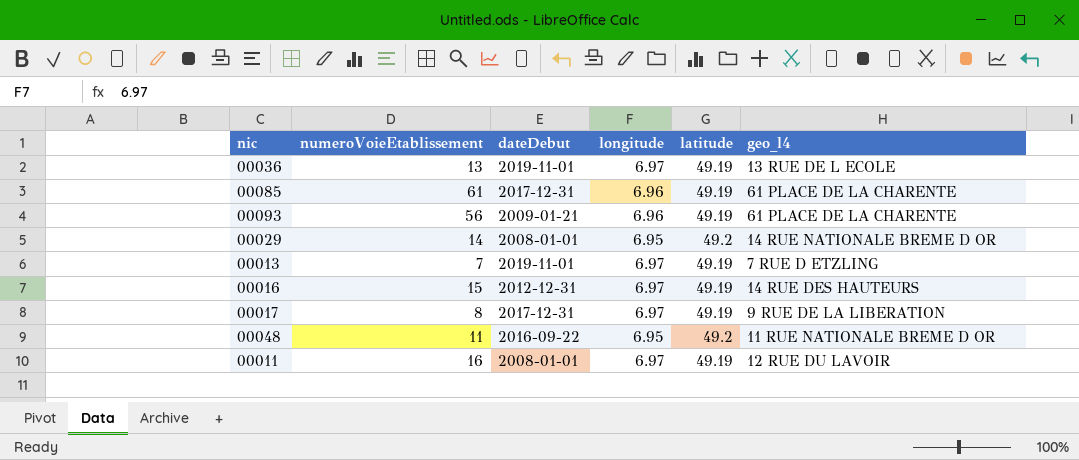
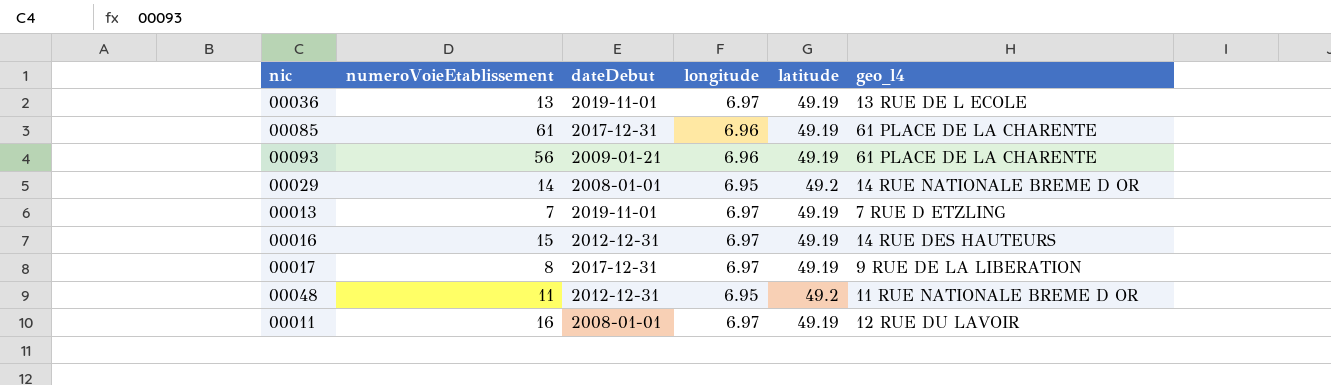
00048 | dateDebut: 2016-09-22 -> 2012-12-31

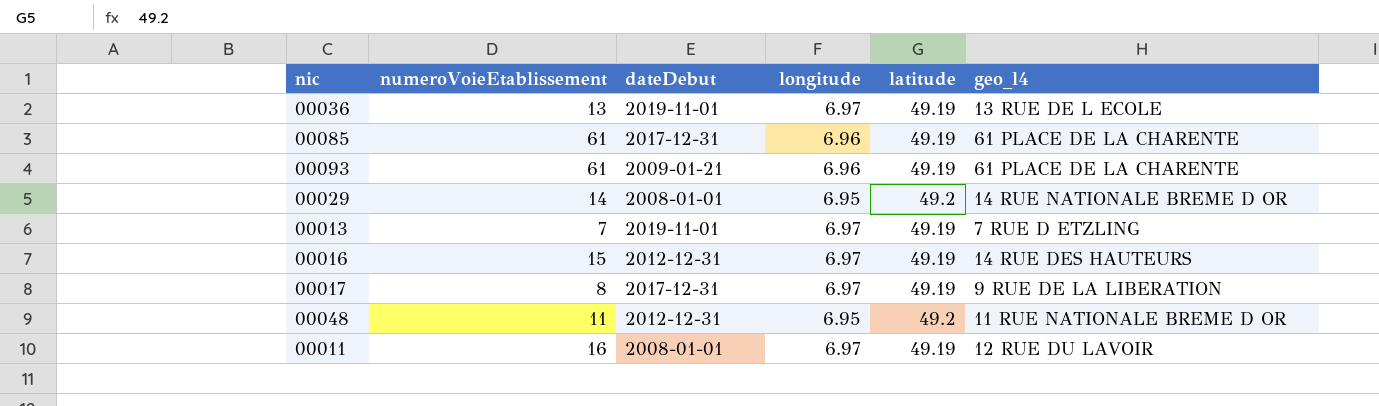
00093 | numeroVoieEtablissement: 56 -> 61

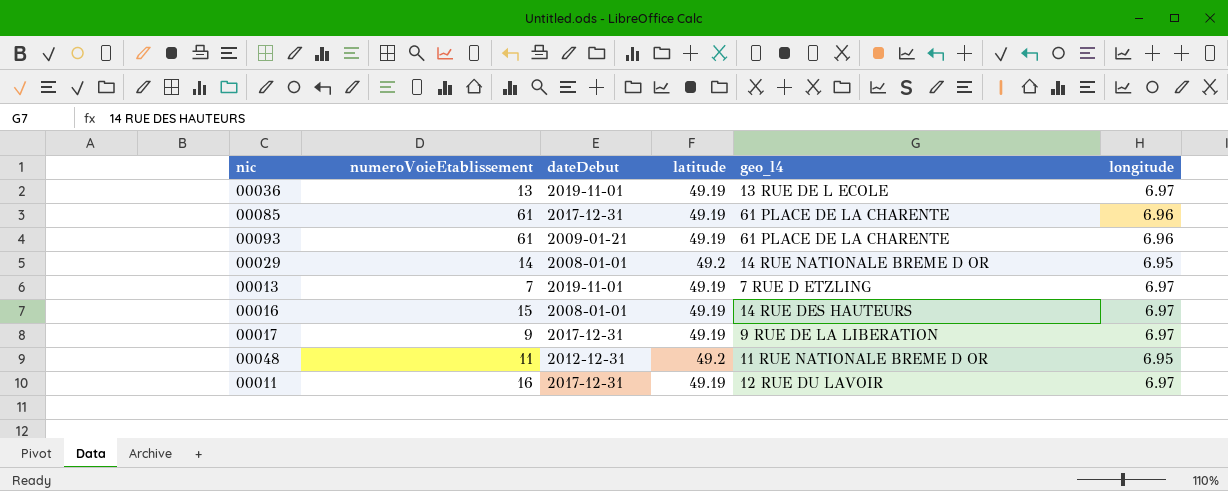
column longitude | position: 4 -> 6
00016 | dateDebut: 2012-12-31 -> 2008-01-01
00017 | numeroVoieEtablissement: 8 -> 9
00011 | dateDebut: 2008-01-01 -> 2017-12-31

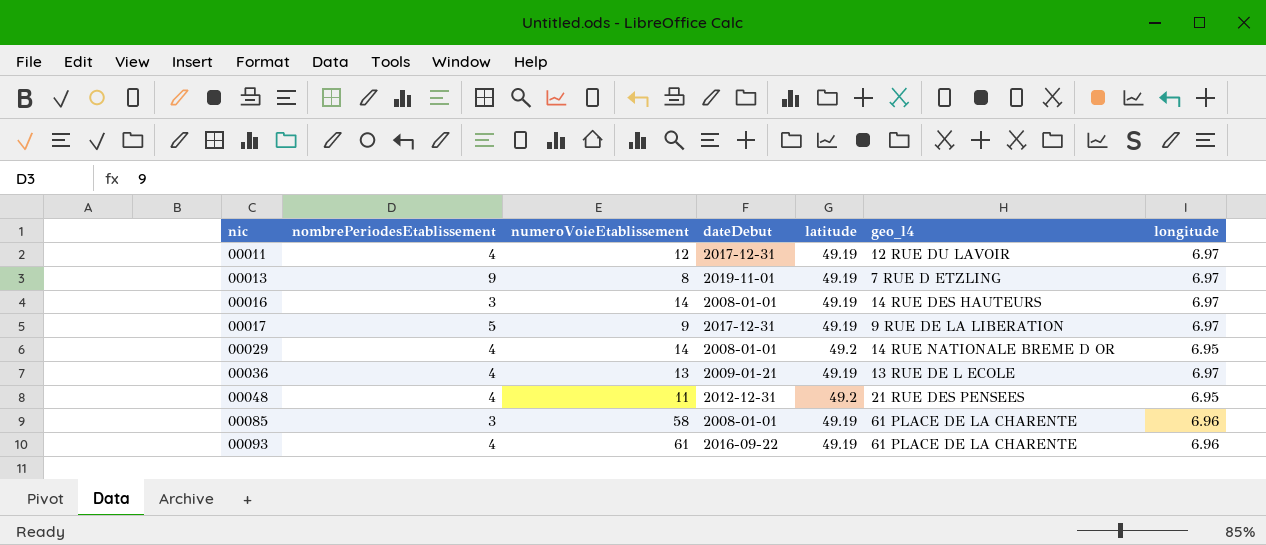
row order: none -> nic ascending
column nombrePeriodesEtablissement | position: none -> 2
00011 | numeroVoieEtablissement: 16 -> 12
00013 | numeroVoieEtablissement: 7 -> 8
00016 | numeroVoieEtablissement: 15 -> 14
00036 | dateDebut: 2019-11-01 -> 2009-01-21
00048 | geo_l4: 11 RUE NATIONALE BREME D OR -> 21 RUE DES PENSEES
00085 | numeroVoieEtablissement: 61 -> 58
00085 | dateDebut: 2017-12-31 -> 2008-01-01
00093 | dateDebut: 2009-01-21 -> 2016-09-22

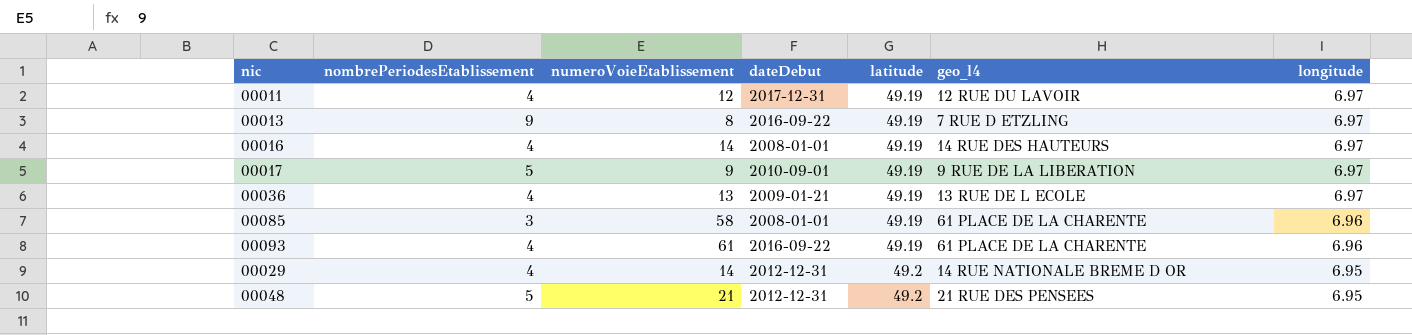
row order: nic ascending -> latitude ascending
00013 | dateDebut: 2019-11-01 -> 2016-09-22
00016 | nombrePeriodesEtablissement: 3 -> 4
00017 | dateDebut: 2017-12-31 -> 2010-09-01
00029 | dateDebut: 2008-01-01 -> 2012-12-31
00048 | nombrePeriodesEtablissement: 4 -> 5
00048 | numeroVoieEtablissement: 11 -> 21

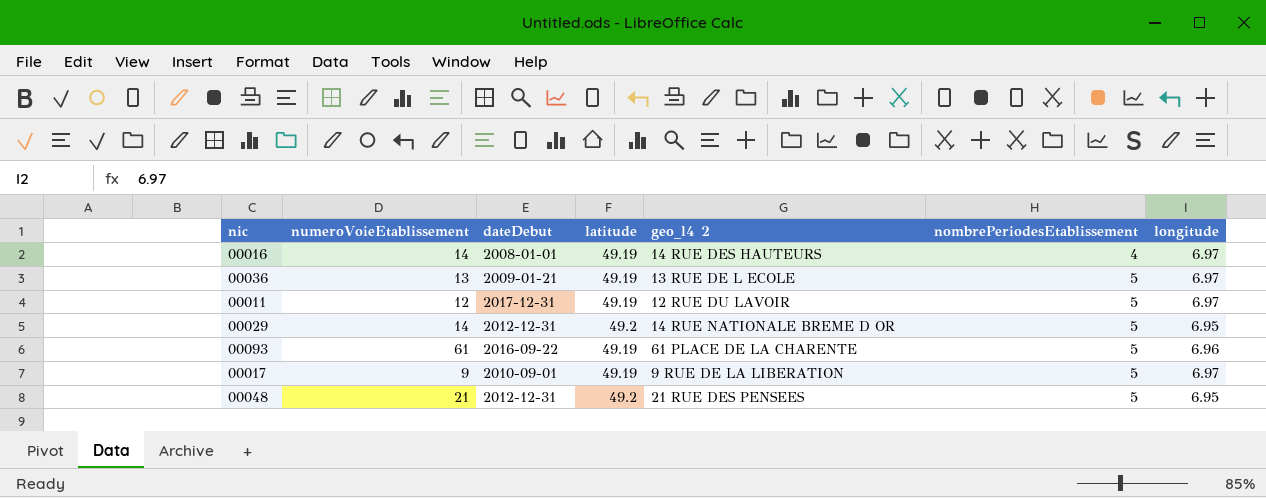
row order: latitude ascending -> nombrePeriodesEtablissement ascending
column name: geo_l4 -> geo_l4 2
column nombrePeriodesEtablissement | position: 2 -> 6
row 00013: 9 | 8 | 2016-09-22 | 49.19 | 7 RUE D ETZLING | 6.97 -> none
row 00085: 3 | 58 | 2008-01-01 | 49.19 | 61 PLACE DE LA CHARENTE | 6.96 -> none
00036 | nombrePeriodesEtablissement: 4 -> 5
00011 | nombrePeriodesEtablissement: 4 -> 5
00029 | nombrePeriodesEtablissement: 4 -> 5
00093 | nombrePeriodesEtablissement: 4 -> 5

